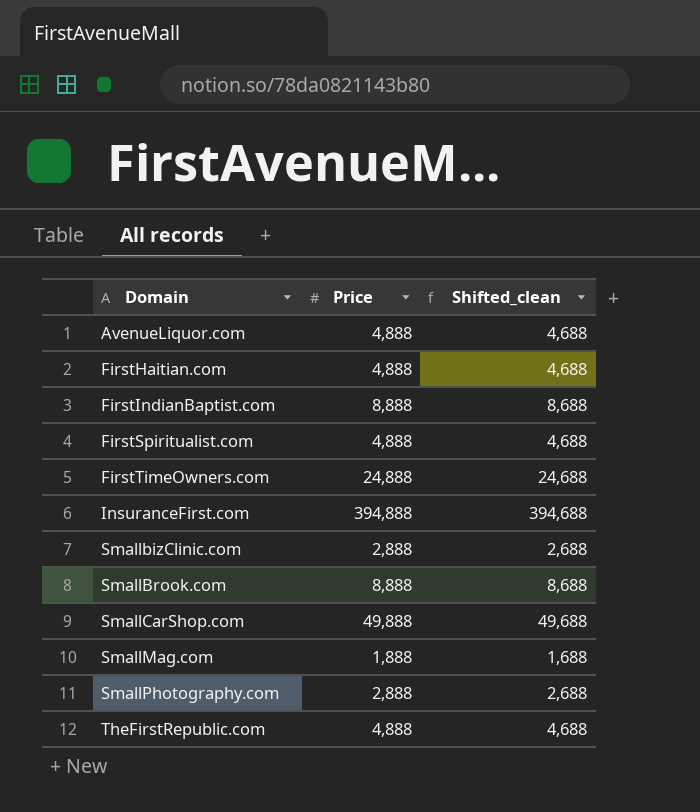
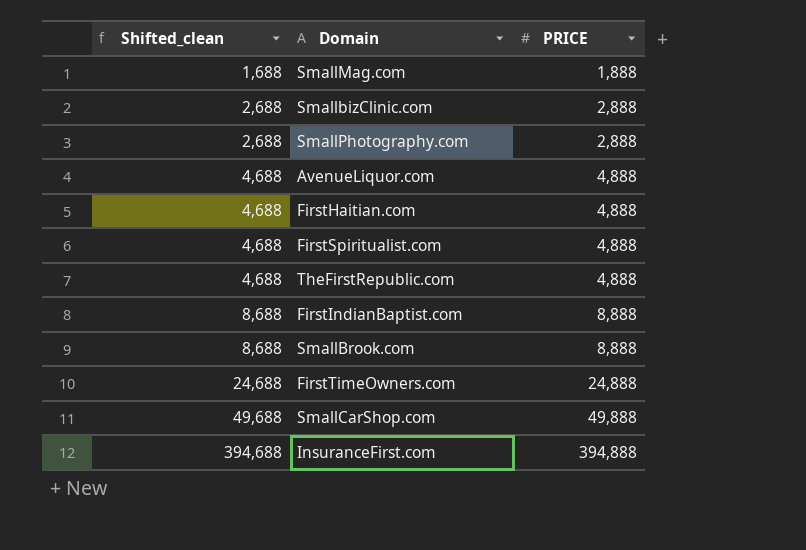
row order: Domain ascending -> Shifted_clean ascending
column Shifted_clean | position: 3 -> 1
column name: Price -> PRICE

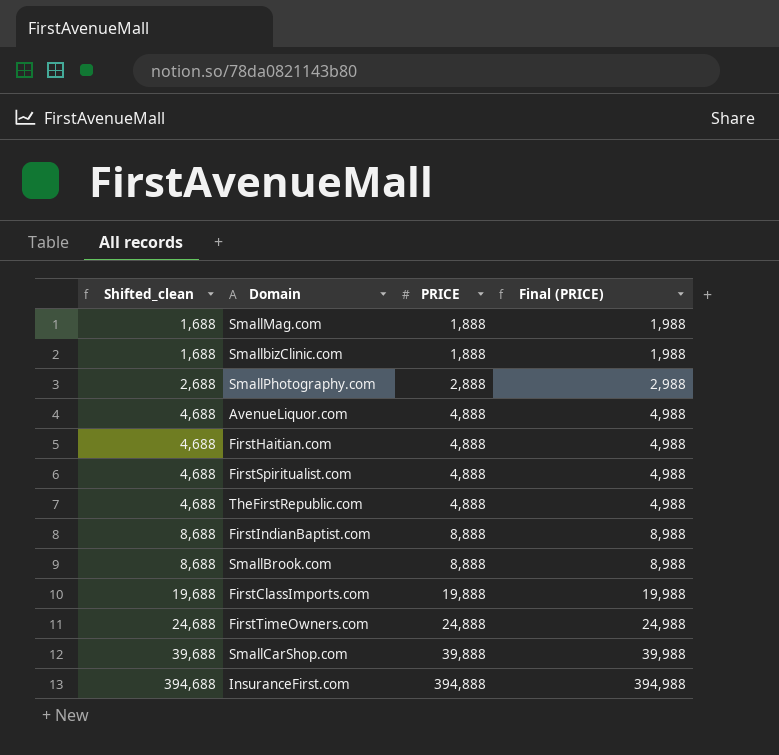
column Final (PRICE) | formula: none -> [PRICE] + 100
SmallbizClinic.com | Shifted_clean: 2,688 -> 1,688
SmallbizClinic.com | PRICE: 2,888 -> 1,888
row FirstClassImports.com: none -> 19,688 | 19,888 | 19,988
SmallCarShop.com | Shifted_clean: 49,688 -> 39,688
SmallCarShop.com | PRICE: 49,888 -> 39,888

